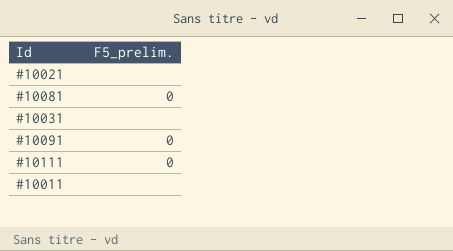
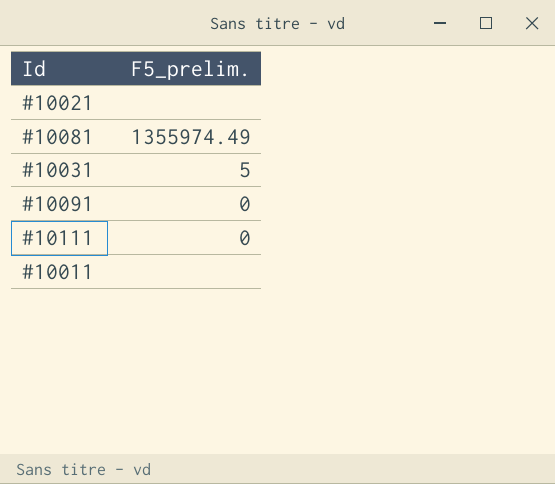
#10081 | F5_prelim.: 0 -> 1355974.49
#10031 | F5_prelim.: none -> 5

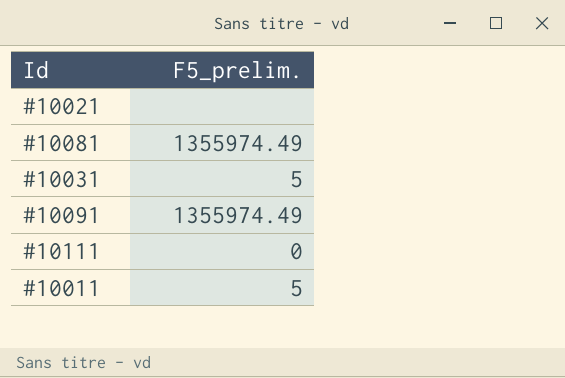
#10091 | F5_prelim.: 0 -> 1355974.49
#10011 | F5_prelim.: none -> 5

